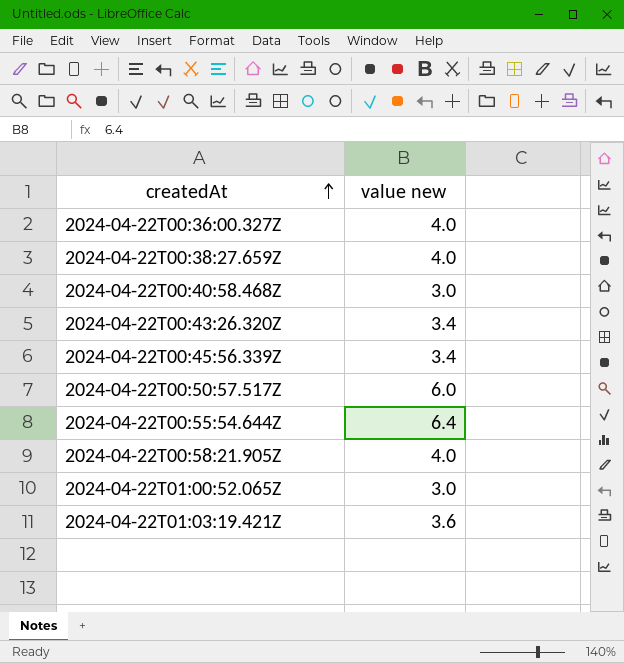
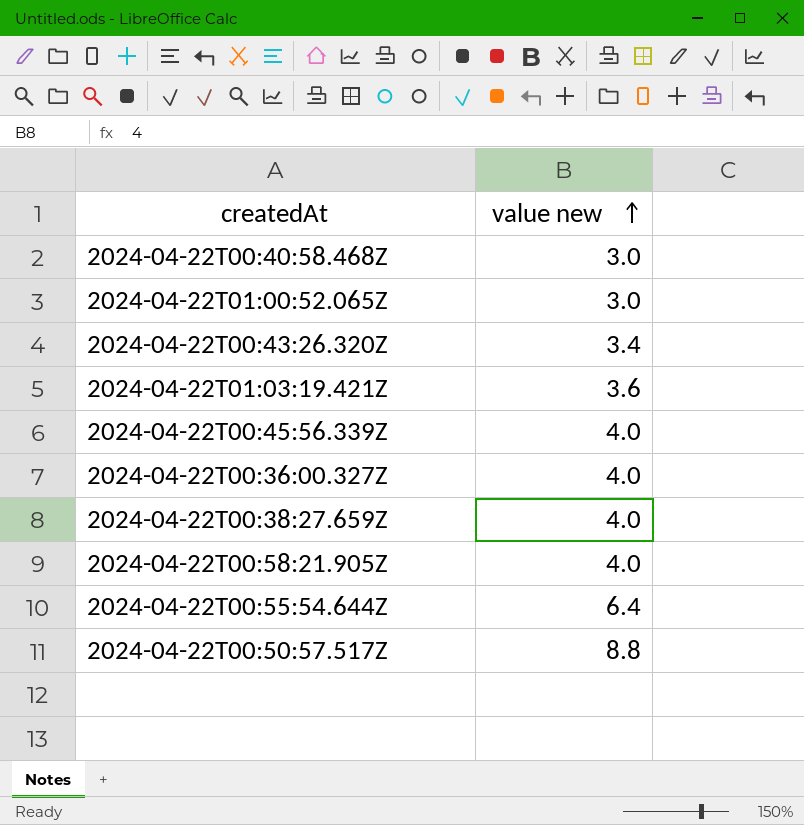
row order: createdAt ascending -> value new ascending
2024-04-22T00:45:56.339Z | value new: 3.4 -> 4.0
2024-04-22T00:50:57.517Z | value new: 6.0 -> 8.8

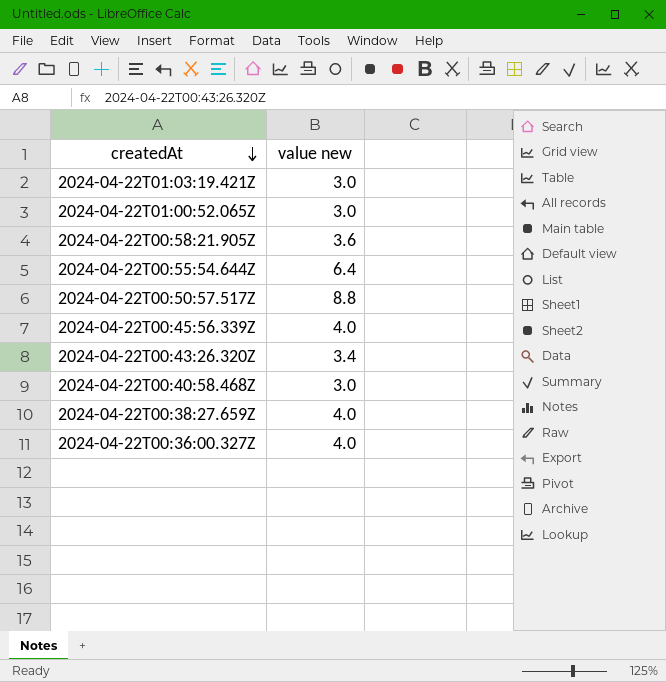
row order: value new ascending -> createdAt descending
2024-04-22T01:03:19.421Z | value new: 3.6 -> 3.0
2024-04-22T00:58:21.905Z | value new: 4.0 -> 3.6

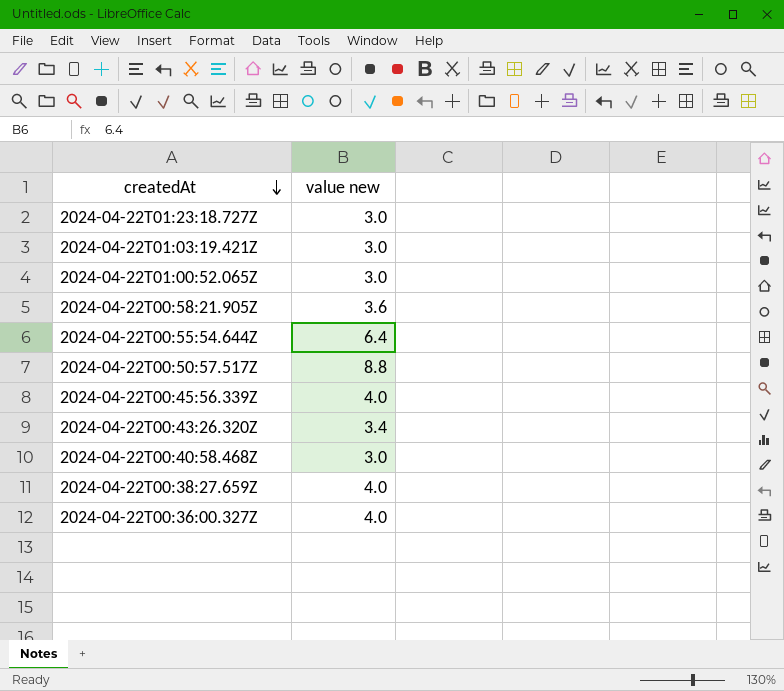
row 2024-04-22T01:23:18.727Z: none -> 3.0

